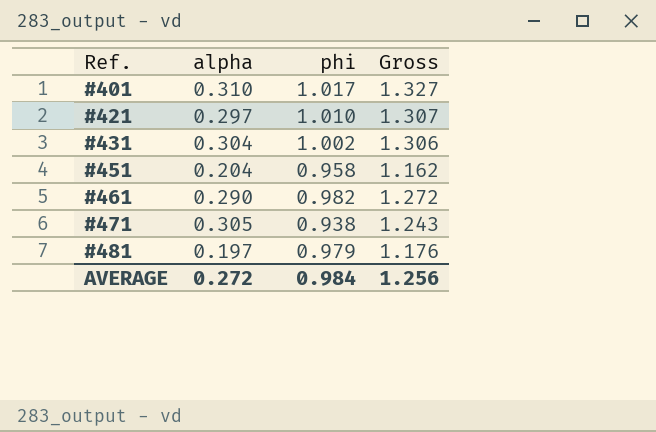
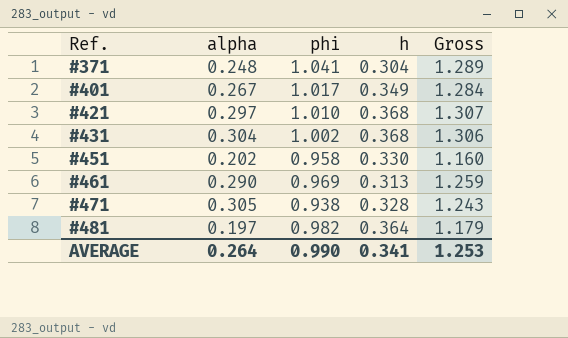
column h | position: none -> 4
row #371: none -> 0.248 | 1.041 | 0.304 | 1.289
#401 | alpha: 0.310 -> 0.267
#401 | Gross: 1.327 -> 1.284
#451 | alpha: 0.204 -> 0.202
#451 | Gross: 1.162 -> 1.160
#461 | phi: 0.982 -> 0.969
#461 | Gross: 1.272 -> 1.259
#481 | phi: 0.979 -> 0.982
#481 | Gross: 1.176 -> 1.179
AVERAGE | alpha: 0.272 -> 0.264
AVERAGE | phi: 0.984 -> 0.990
AVERAGE | Gross: 1.256 -> 1.253

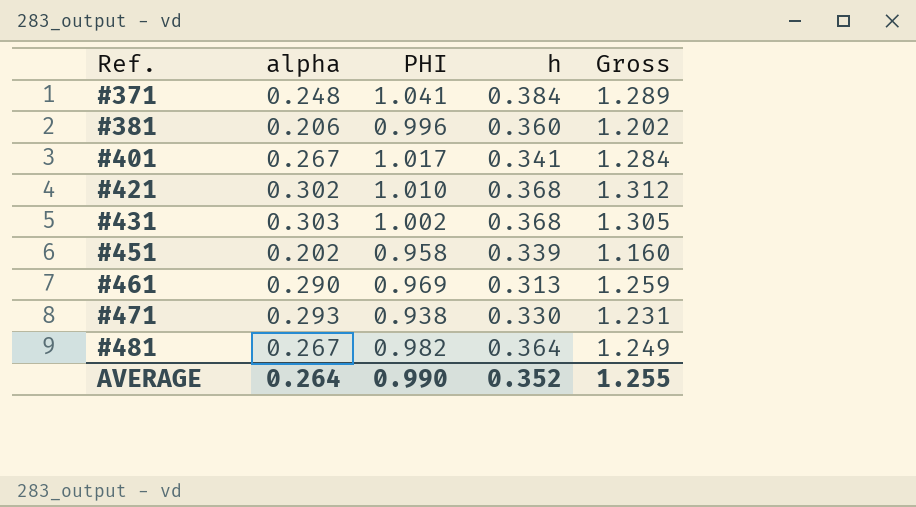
column name: phi -> PHI
#371 | h: 0.304 -> 0.384
row #381: none -> 0.206 | 0.996 | 0.360 | 1.202
#401 | h: 0.349 -> 0.341
#421 | alpha: 0.297 -> 0.302
#421 | Gross: 1.307 -> 1.312
#431 | alpha: 0.304 -> 0.303
#431 | Gross: 1.306 -> 1.305
#451 | h: 0.330 -> 0.339
#471 | alpha: 0.305 -> 0.293
#471 | h: 0.328 -> 0.330
#471 | Gross: 1.243 -> 1.231
#481 | alpha: 0.197 -> 0.267
#481 | Gross: 1.179 -> 1.249
AVERAGE | h: 0.341 -> 0.352
AVERAGE | Gross: 1.253 -> 1.255

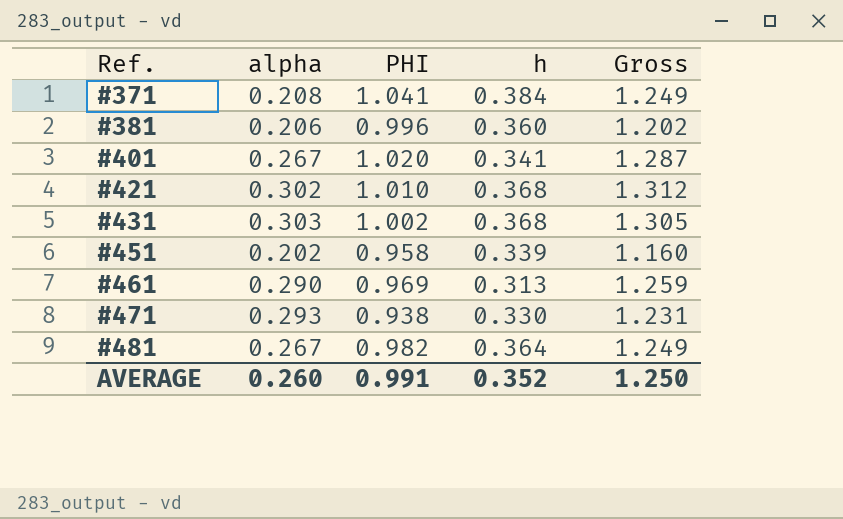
#371 | alpha: 0.248 -> 0.208
#371 | Gross: 1.289 -> 1.249
#401 | PHI: 1.017 -> 1.020
#401 | Gross: 1.284 -> 1.287
AVERAGE | alpha: 0.264 -> 0.260
AVERAGE | PHI: 0.990 -> 0.991
AVERAGE | Gross: 1.255 -> 1.250

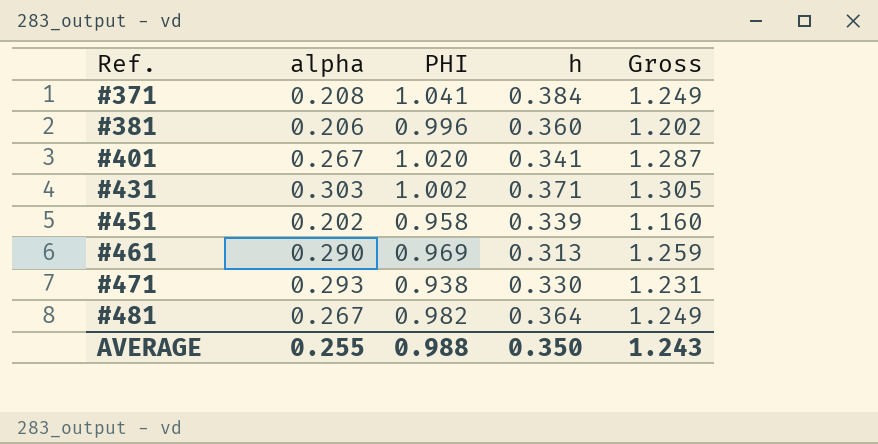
row #421: 0.302 | 1.010 | 0.368 | 1.312 -> none
#431 | h: 0.368 -> 0.371
AVERAGE | alpha: 0.260 -> 0.255
AVERAGE | PHI: 0.991 -> 0.988
AVERAGE | h: 0.352 -> 0.350
AVERAGE | Gross: 1.250 -> 1.243

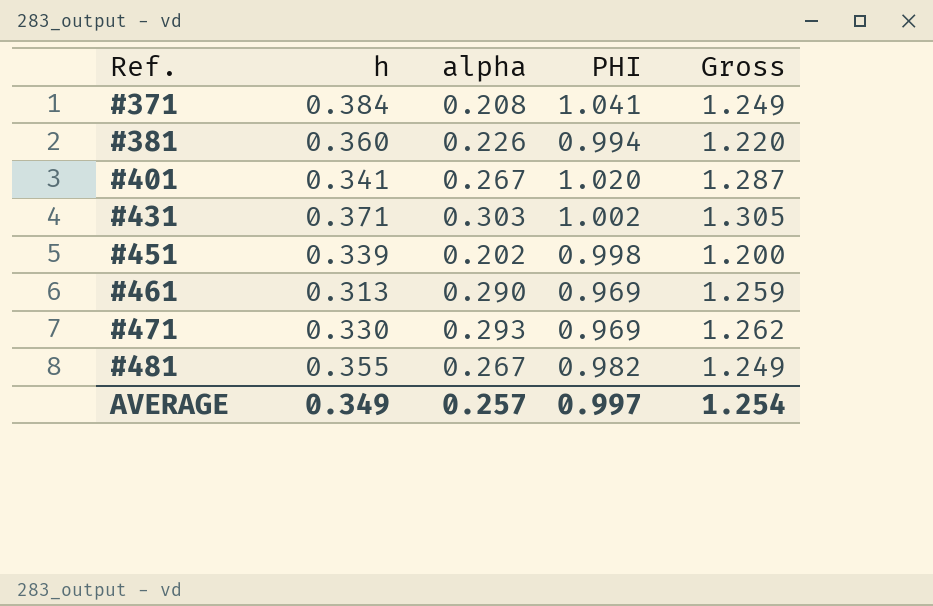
column h | position: 4 -> 2
#381 | alpha: 0.206 -> 0.226
#381 | PHI: 0.996 -> 0.994
#381 | Gross: 1.202 -> 1.220
#451 | PHI: 0.958 -> 0.998
#451 | Gross: 1.160 -> 1.200
#471 | PHI: 0.938 -> 0.969
#471 | Gross: 1.231 -> 1.262
#481 | h: 0.364 -> 0.355
AVERAGE | h: 0.350 -> 0.349
AVERAGE | alpha: 0.255 -> 0.257
AVERAGE | PHI: 0.988 -> 0.997
AVERAGE | Gross: 1.243 -> 1.254

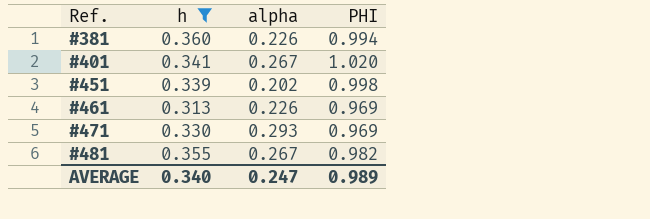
filter: none -> h <= 0.360
column Gross | formula: [alpha] + [PHI] -> none
#461 | alpha: 0.290 -> 0.226
AVERAGE | h: 0.349 -> 0.340
AVERAGE | alpha: 0.257 -> 0.247
AVERAGE | PHI: 0.997 -> 0.989

